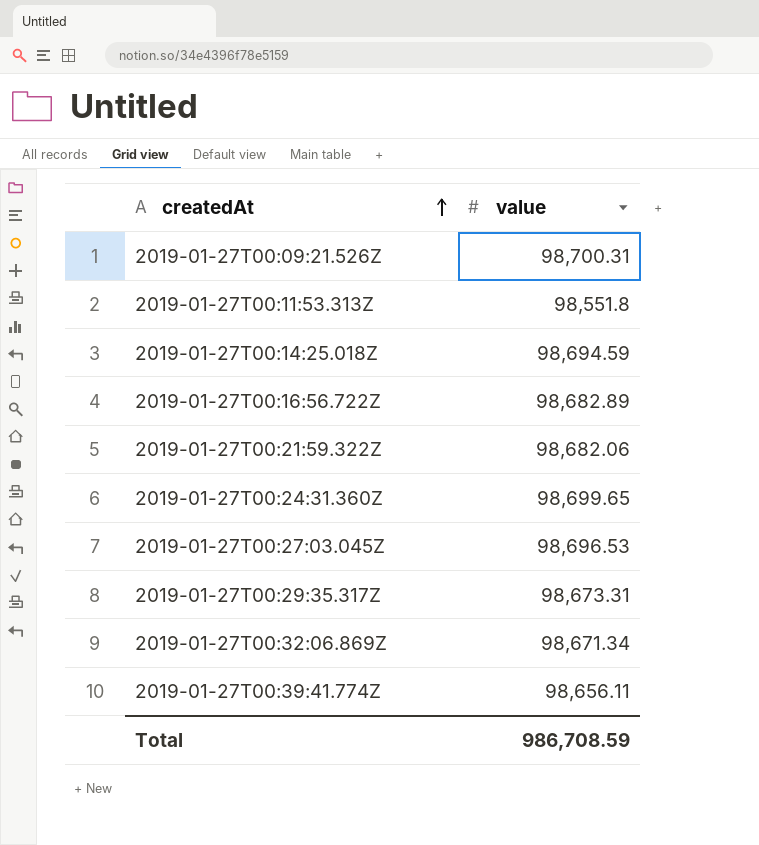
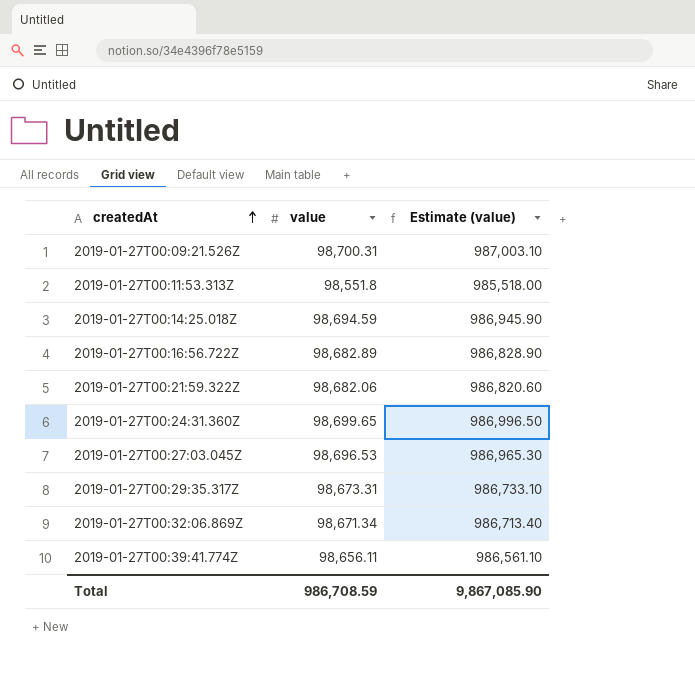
column Estimate (value) | formula: none -> [value] * 10

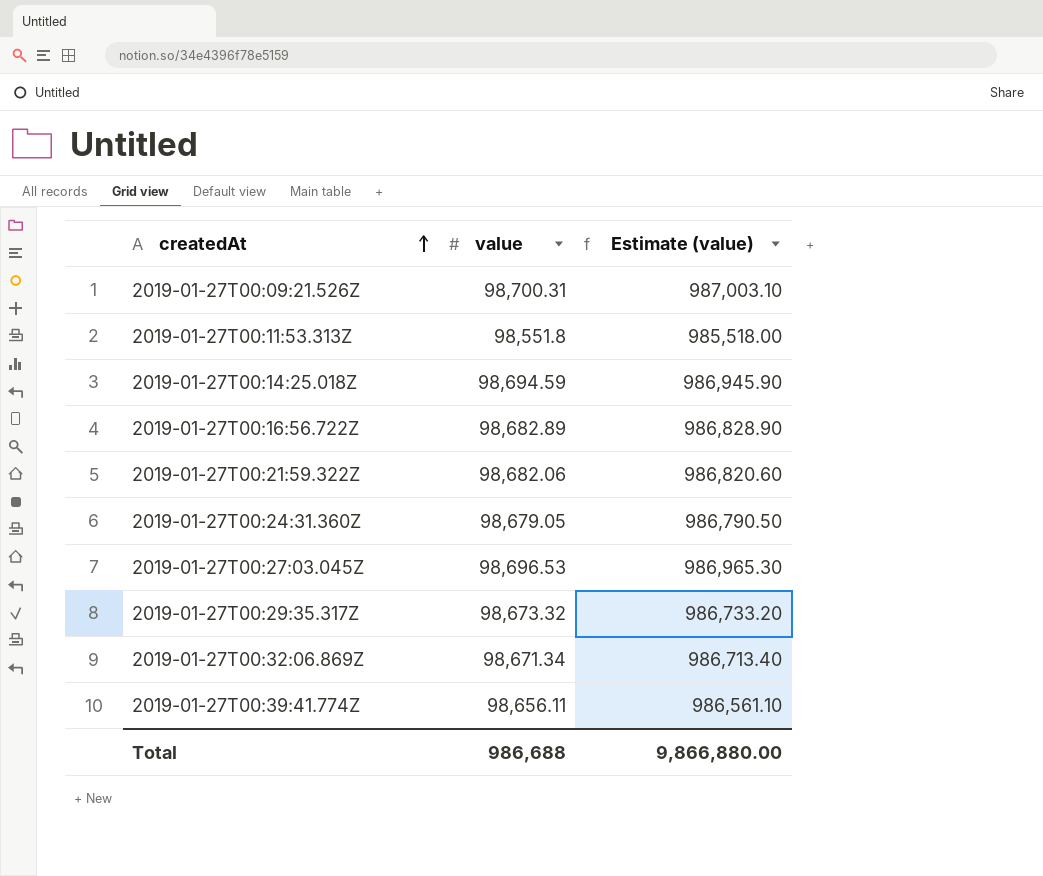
2019-01-27T00:24:31.360Z | value: 98,699.65 -> 98,679.05
2019-01-27T00:24:31.360Z | Estimate (value): 986,996.50 -> 986,790.50
2019-01-27T00:29:35.317Z | value: 98,673.31 -> 98,673.32
2019-01-27T00:29:35.317Z | Estimate (value): 986,733.10 -> 986,733.20
Total | value: 986,708.59 -> 986,688
Total | Estimate (value): 9,867,085.90 -> 9,866,880.00

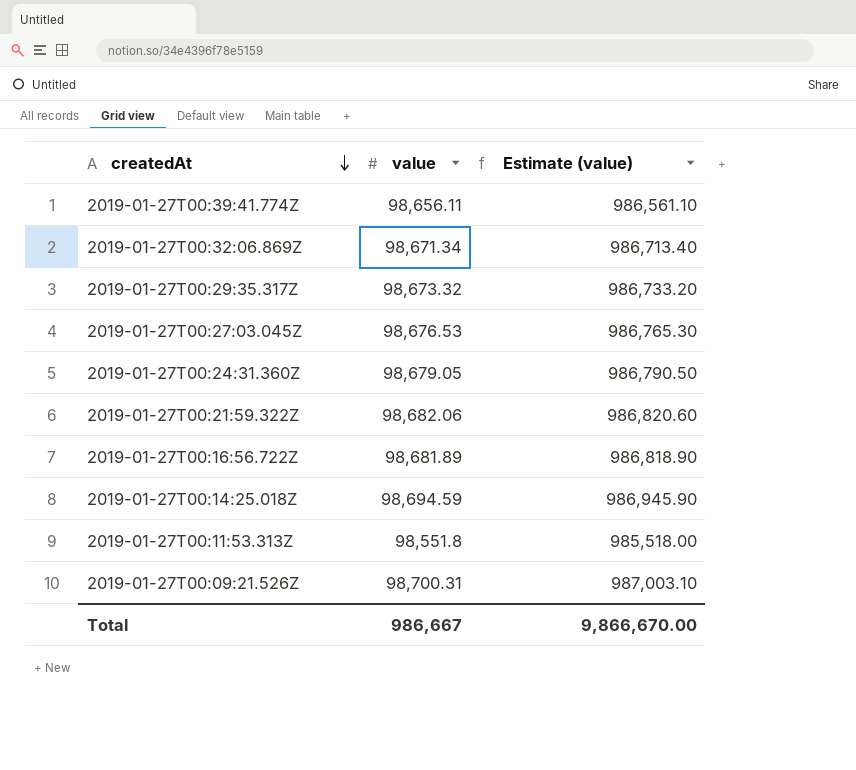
row order: createdAt ascending -> createdAt descending
2019-01-27T00:27:03.045Z | value: 98,696.53 -> 98,676.53
2019-01-27T00:27:03.045Z | Estimate (value): 986,965.30 -> 986,765.30
2019-01-27T00:16:56.722Z | value: 98,682.89 -> 98,681.89
2019-01-27T00:16:56.722Z | Estimate (value): 986,828.90 -> 986,818.90
Total | value: 986,688 -> 986,667
Total | Estimate (value): 9,866,880.00 -> 9,866,670.00

